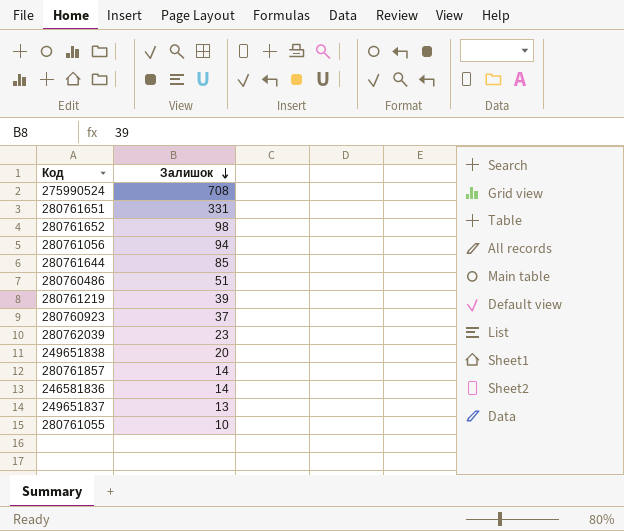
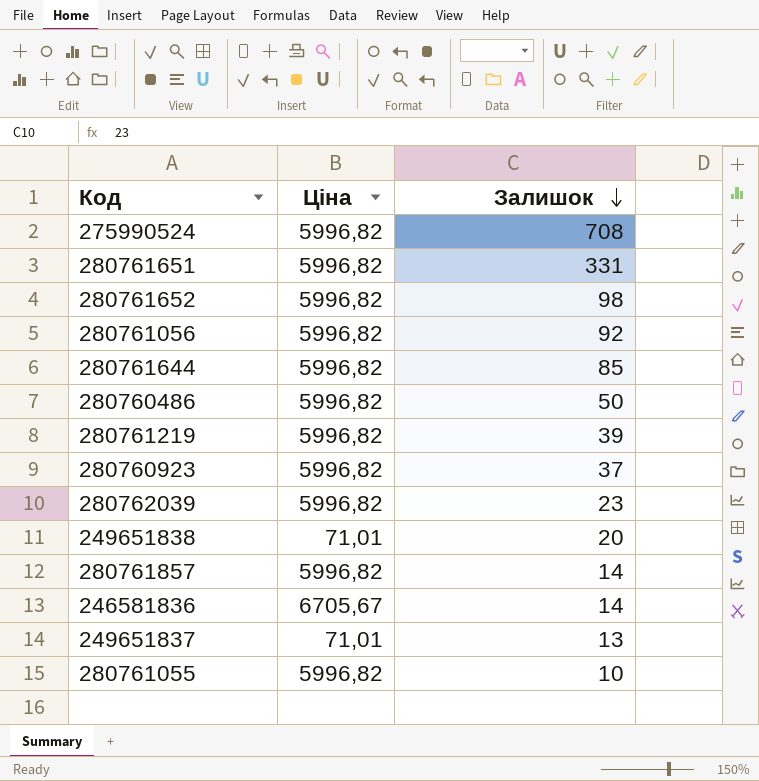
column Ціна | position: none -> 2
280761056 | Залишок: 94 -> 92
280760486 | Залишок: 51 -> 50

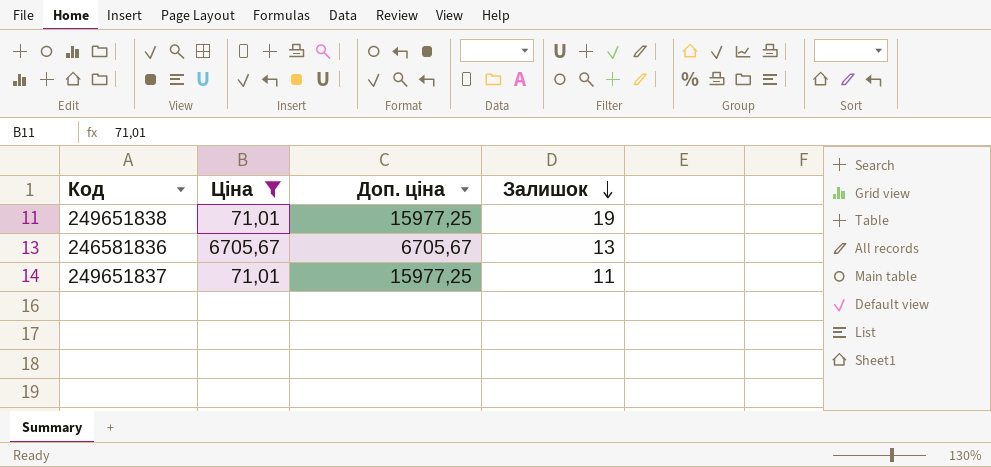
filter: none -> Ціна != 5996,82
column Доп. ціна | position: none -> 3
249651838 | Залишок: 20 -> 19
246581836 | Залишок: 14 -> 13
249651837 | Залишок: 13 -> 11

